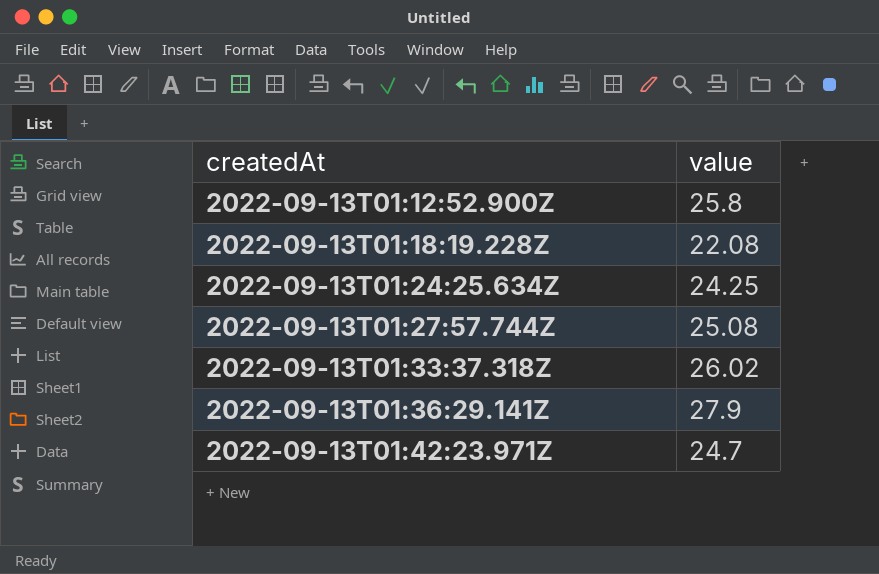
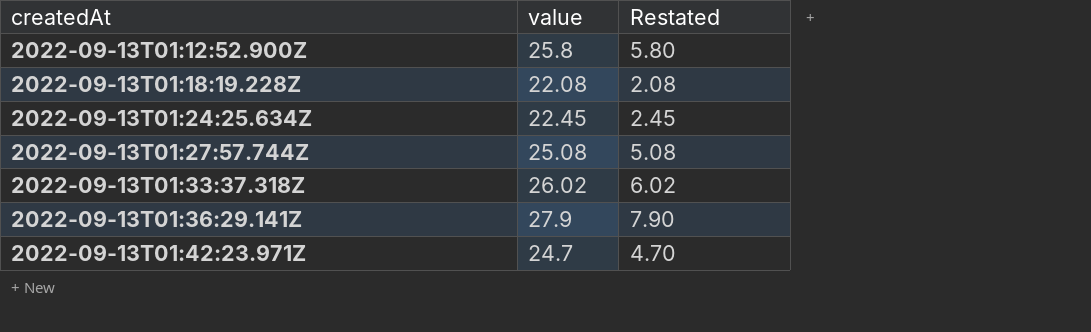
column Restated | formula: none -> [value] - 20
2022-09-13T01:24:25.634Z | value: 24.25 -> 22.45

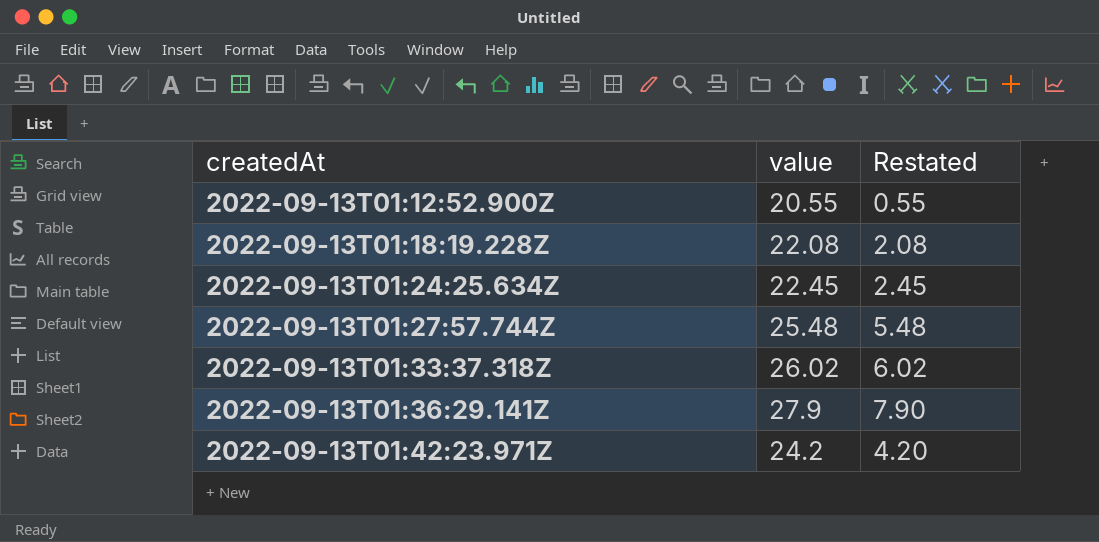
2022-09-13T01:12:52.900Z | value: 25.8 -> 20.55
2022-09-13T01:12:52.900Z | Restated: 5.80 -> 0.55
2022-09-13T01:27:57.744Z | value: 25.08 -> 25.48
2022-09-13T01:27:57.744Z | Restated: 5.08 -> 5.48
2022-09-13T01:42:23.971Z | value: 24.7 -> 24.2
2022-09-13T01:42:23.971Z | Restated: 4.70 -> 4.20

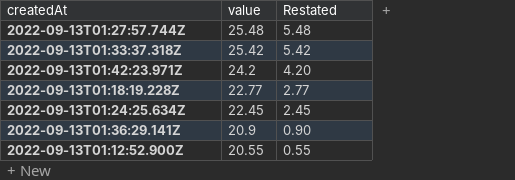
row order: createdAt ascending -> value descending
2022-09-13T01:33:37.318Z | value: 26.02 -> 25.42
2022-09-13T01:33:37.318Z | Restated: 6.02 -> 5.42
2022-09-13T01:18:19.228Z | value: 22.08 -> 22.77
2022-09-13T01:18:19.228Z | Restated: 2.08 -> 2.77
2022-09-13T01:36:29.141Z | value: 27.9 -> 20.9
2022-09-13T01:36:29.141Z | Restated: 7.90 -> 0.90

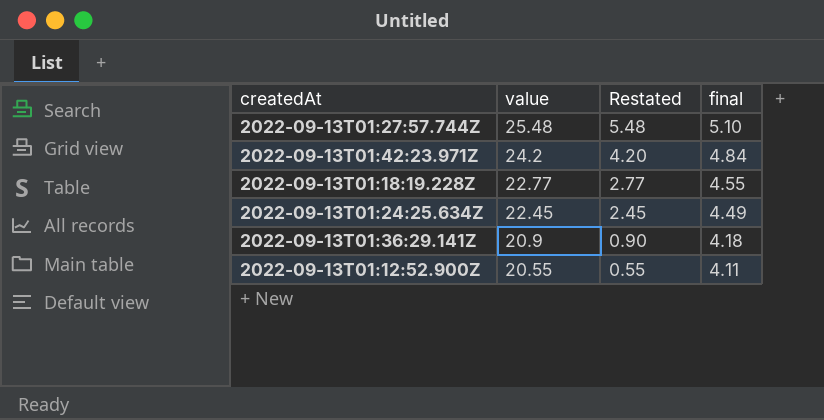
column final | formula: none -> [value] * 0.2
row 2022-09-13T01:33:37.318Z: 25.42 | 5.42 -> none

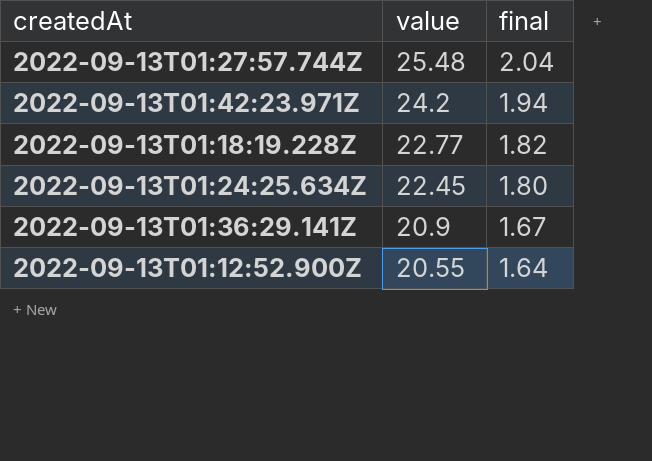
column Restated | formula: [value] - 20 -> none
column final | formula: [value] * 0.2 -> [value] * 0.08

